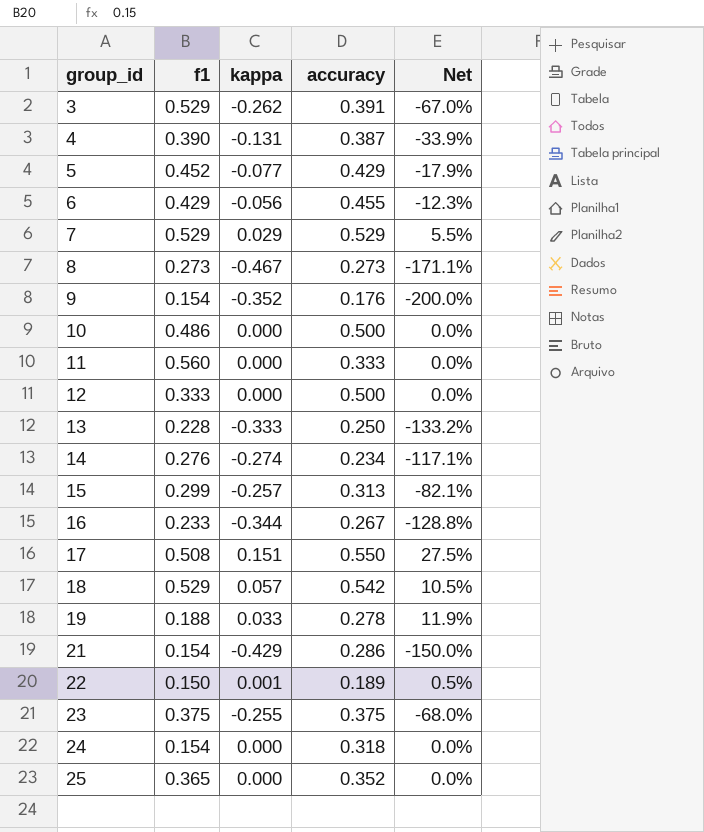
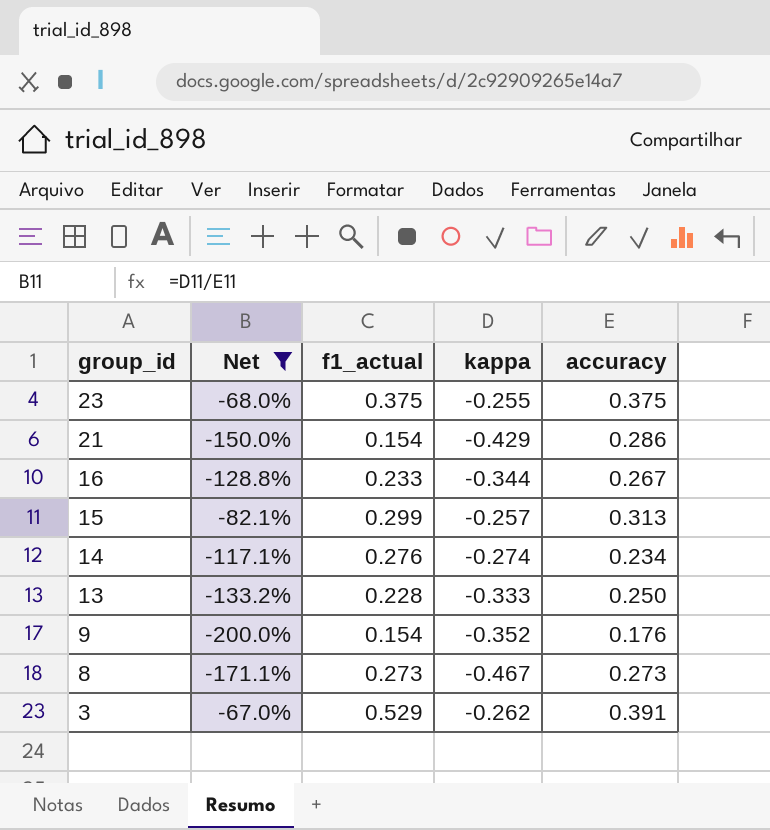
filter: none -> Net <= -67.0%
row order: group_id ascending -> group_id descending
column Net | position: 5 -> 2
column name: f1 -> f1_actual

